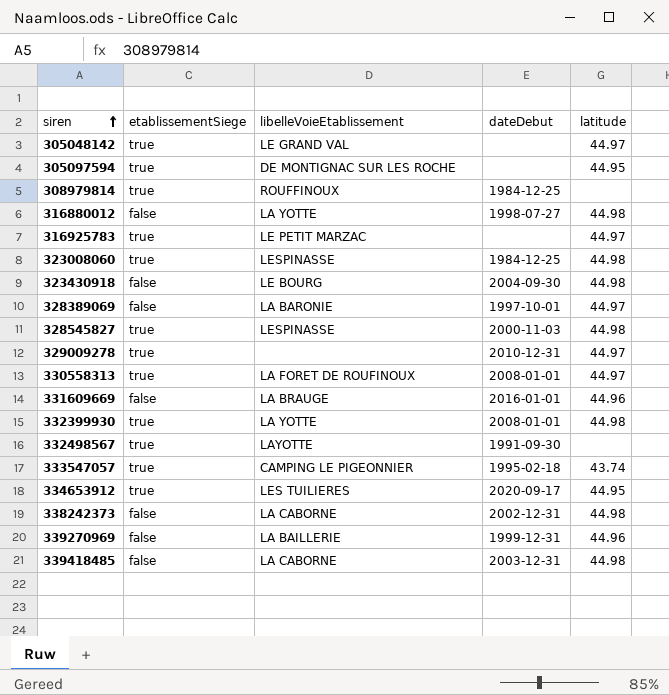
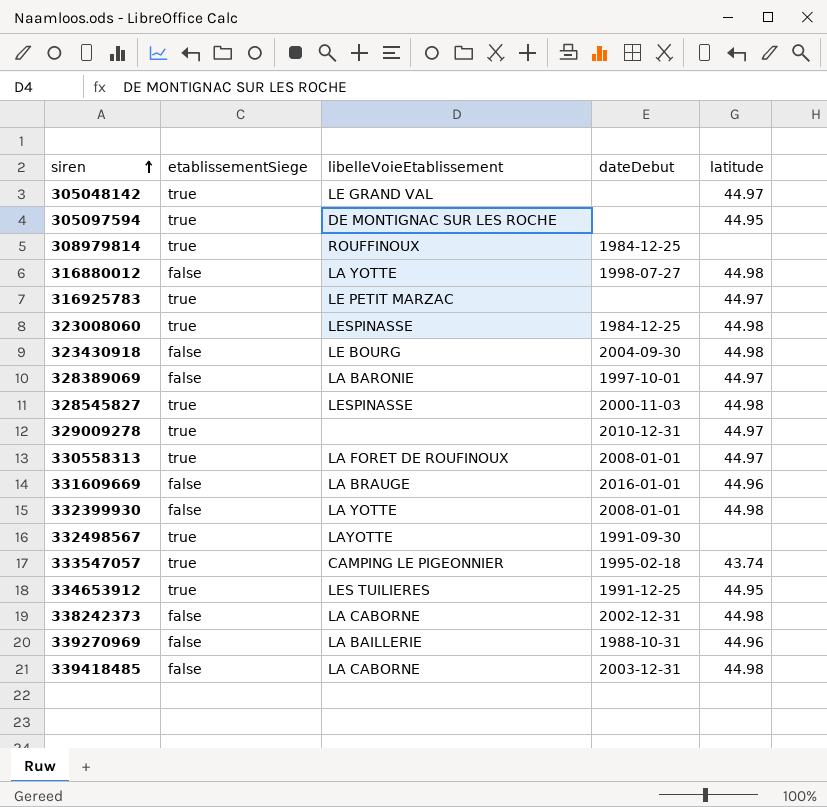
332399930 | etablissementSiege: true -> false
334653912 | dateDebut: 2020-09-17 -> 1991-12-25
339270969 | dateDebut: 1999-12-31 -> 1988-10-31

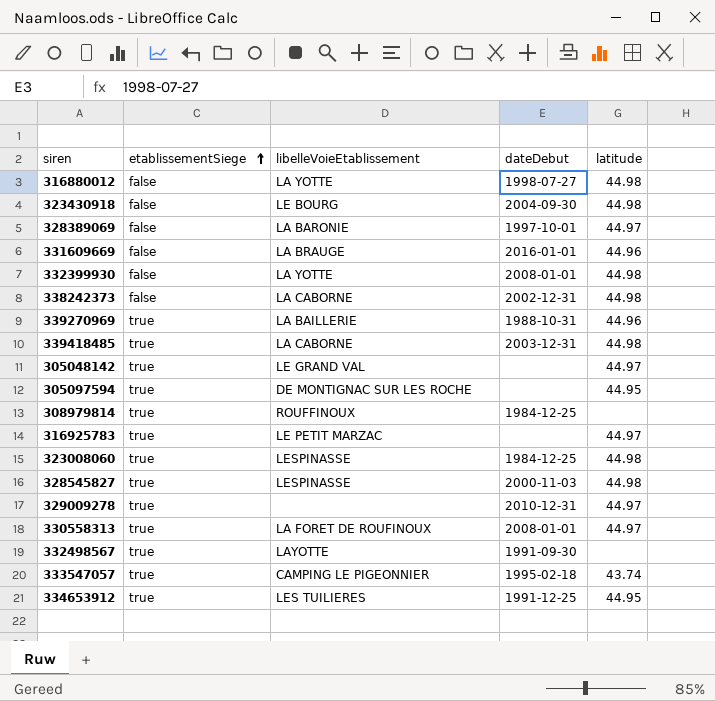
row order: siren ascending -> etablissementSiege ascending
339270969 | etablissementSiege: false -> true
339418485 | etablissementSiege: false -> true

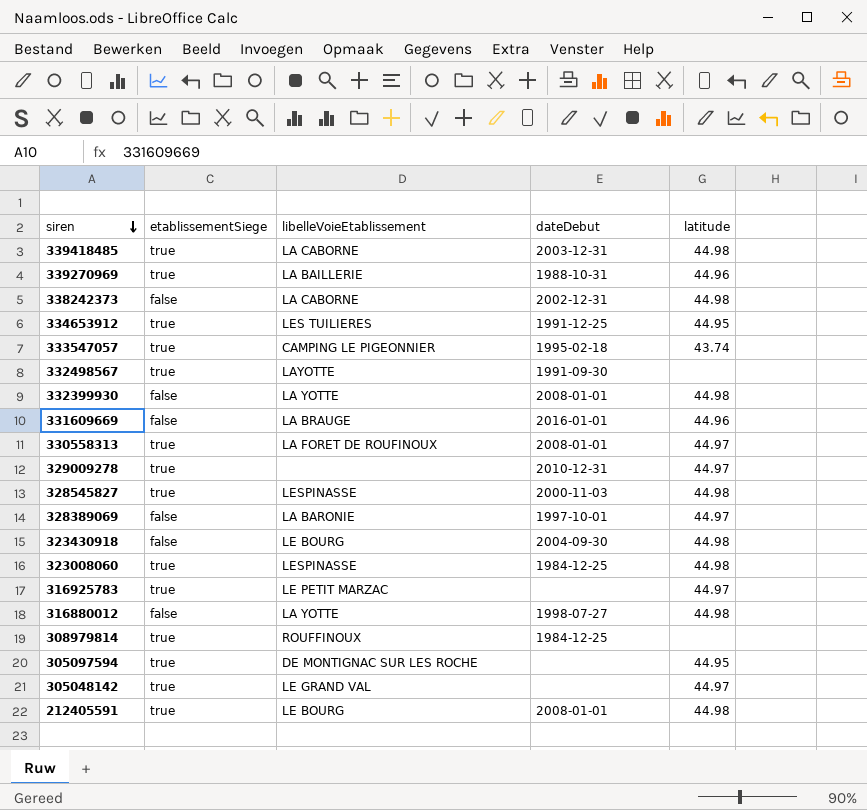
row order: etablissementSiege ascending -> siren descending
row 212405591: none -> true | LE BOURG | 2008-01-01 | 44.98

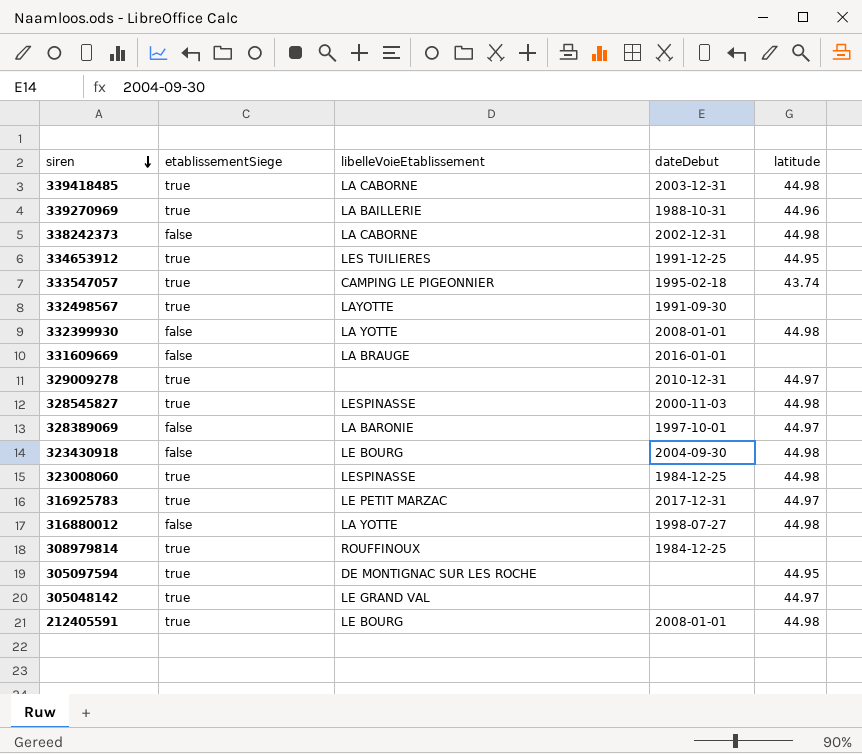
row 330558313: true | LA FORET DE ROUFINOUX | 2008-01-01 | 44.97 -> none
331609669 | latitude: 44.96 -> none
316925783 | dateDebut: none -> 2017-12-31

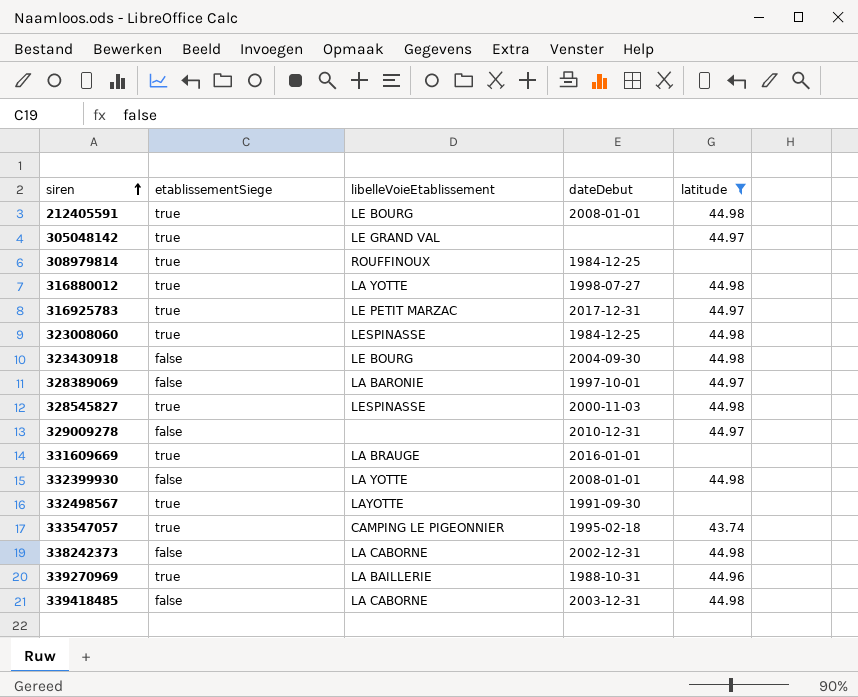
filter: none -> latitude != 44.95
row order: siren descending -> siren ascending
316880012 | etablissementSiege: false -> true
329009278 | etablissementSiege: true -> false
331609669 | etablissementSiege: false -> true
339418485 | etablissementSiege: true -> false

